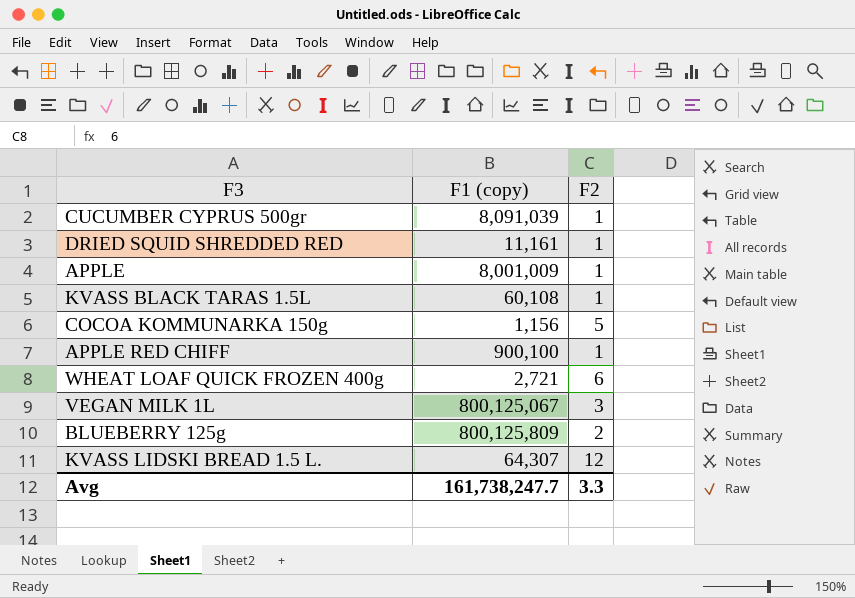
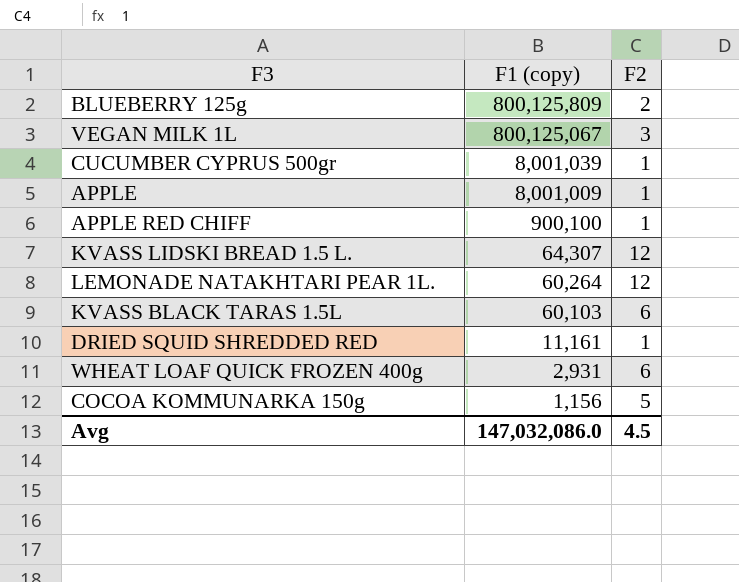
row order: none -> F1 (copy) descending
CUCUMBER CYPRUS 500gr | F1 (copy): 8,091,039 -> 8,001,039
row LEMONADE NATAKHTARI PEAR 1L.: none -> 60,264 | 12
KVASS BLACK TARAS 1.5L | F1 (copy): 60,108 -> 60,103
KVASS BLACK TARAS 1.5L | F2: 1 -> 6
WHEAT LOAF QUICK FROZEN 400g | F1 (copy): 2,721 -> 2,931
Avg | F1 (copy): 161,738,247.7 -> 147,032,086.0
Avg | F2: 3.3 -> 4.5

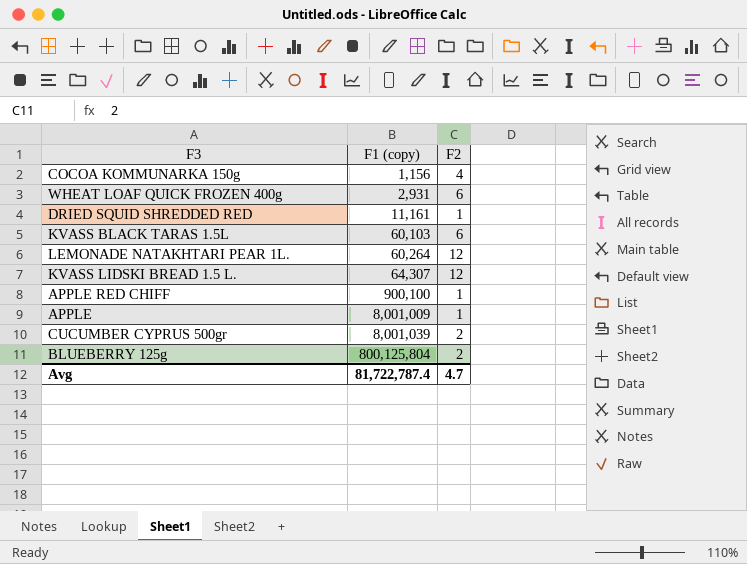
row order: F1 (copy) descending -> F1 (copy) ascending
row VEGAN MILK 1L: 800,125,067 | 3 -> none
COCOA KOMMUNARKA 150g | F2: 5 -> 4
CUCUMBER CYPRUS 500gr | F2: 1 -> 2
BLUEBERRY 125g | F1 (copy): 800,125,809 -> 800,125,804
Avg | F1 (copy): 147,032,086.0 -> 81,722,787.4
Avg | F2: 4.5 -> 4.7

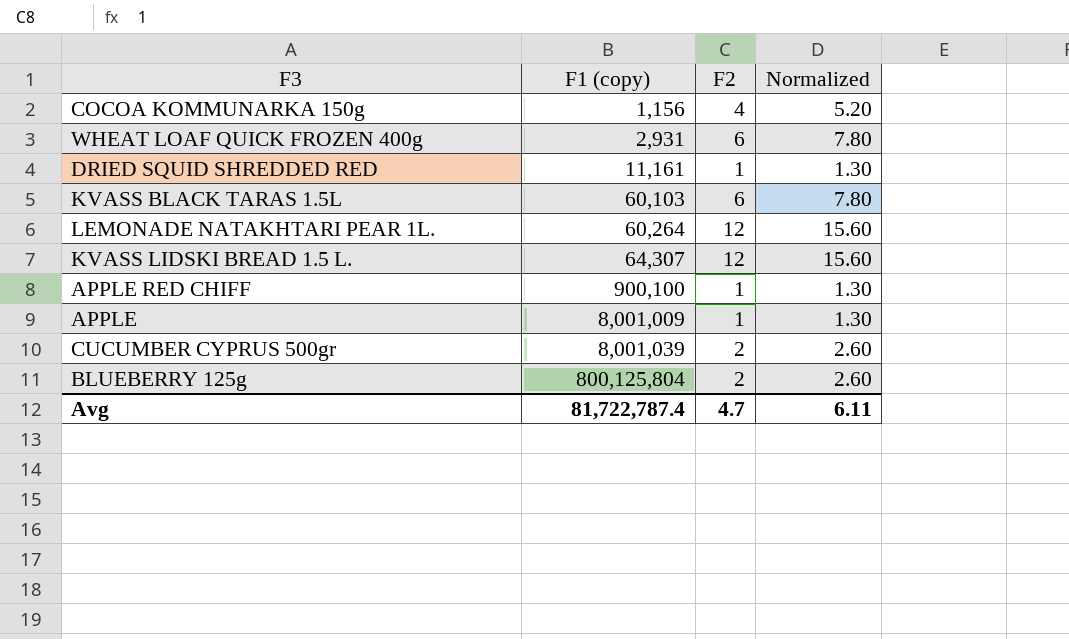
column Normalized | formula: none -> [F2] * 1.3

